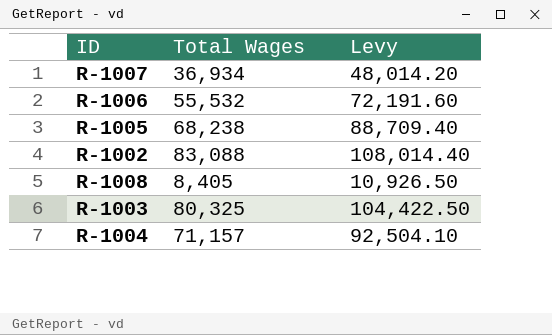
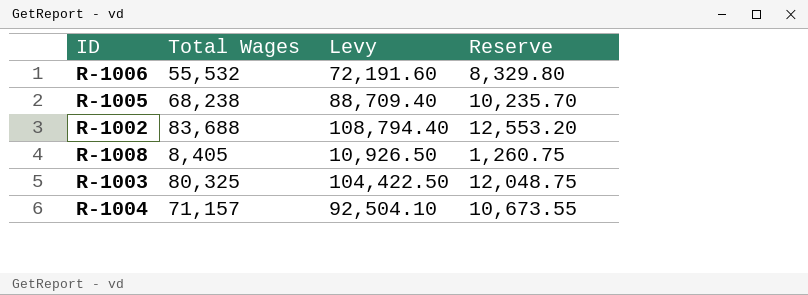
column Reserve | formula: none -> [Total Wages] * 0.15
row R-1007: 36,934 | 48,014.20 -> none
R-1002 | Total Wages: 83,088 -> 83,688
R-1002 | Levy: 108,014.40 -> 108,794.40

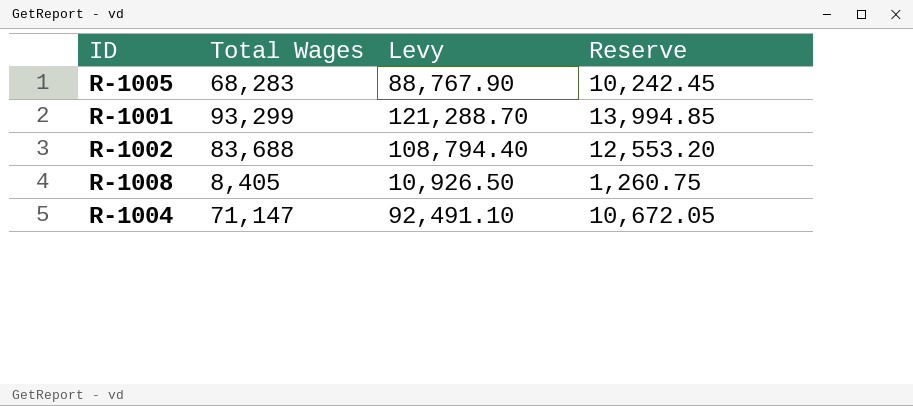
row R-1006: 55,532 | 72,191.60 | 8,329.80 -> none
row R-1003: 80,325 | 104,422.50 | 12,048.75 -> none
R-1005 | Total Wages: 68,238 -> 68,283
R-1005 | Levy: 88,709.40 -> 88,767.90
R-1005 | Reserve: 10,235.70 -> 10,242.45
row R-1001: none -> 93,299 | 121,288.70 | 13,994.85
R-1004 | Total Wages: 71,157 -> 71,147
R-1004 | Levy: 92,504.10 -> 92,491.10
R-1004 | Reserve: 10,673.55 -> 10,672.05

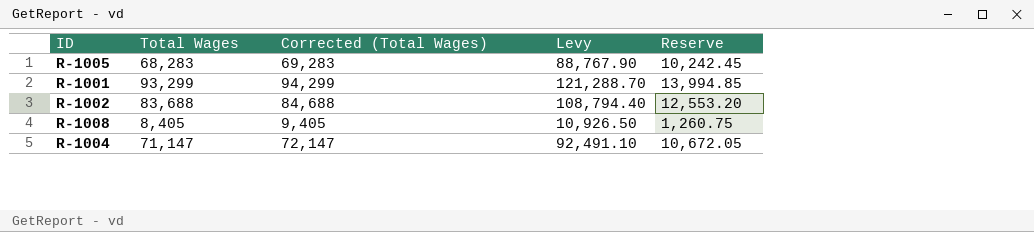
column Corrected (Total Wages) | formula: none -> [Total Wages] + 1000

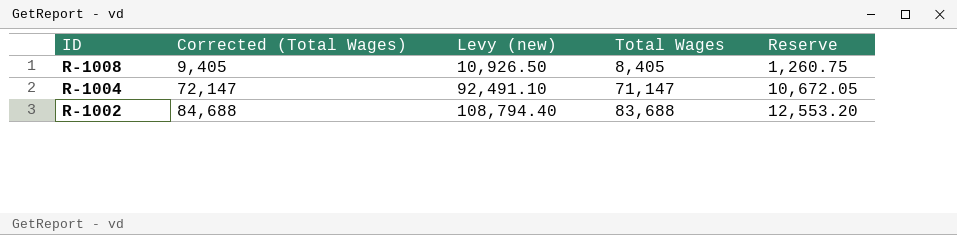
row order: none -> ID descending
column name: Levy -> Levy (new)
column Total Wages | position: 2 -> 4
row R-1005: 68,283 | 69,283 | 88,767.90 | 10,242.45 -> none
row R-1001: 93,299 | 94,299 | 121,288.70 | 13,994.85 -> none

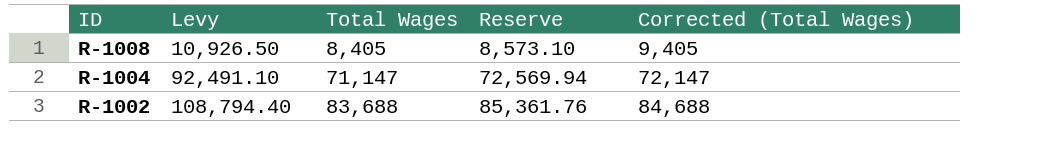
column name: Levy (new) -> Levy
column Reserve | formula: [Total Wages] * 0.15 -> [Total Wages] * 1.02
column Corrected (Total Wages) | position: 2 -> 5

